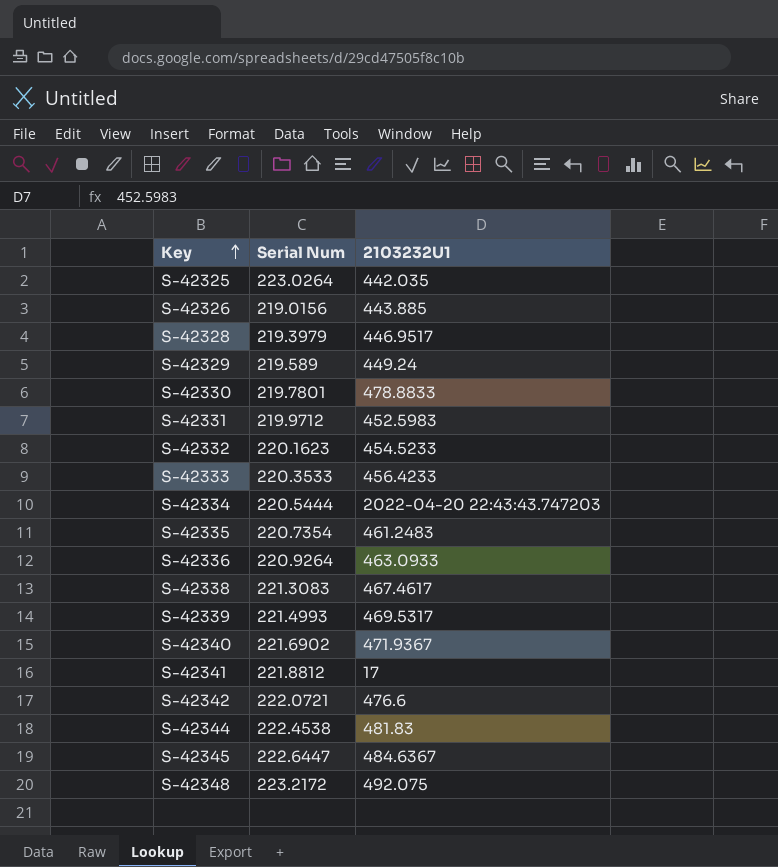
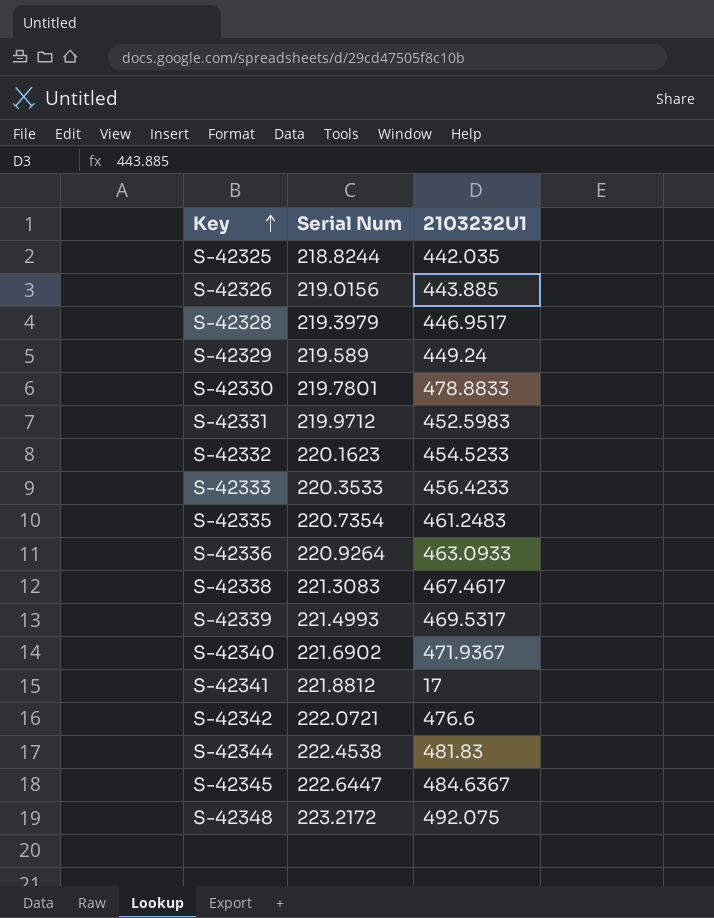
row S-42334: 220.5444 | 2022-04-20 22:43:43.747203 -> none
S-42325 | Serial Num: 223.0264 -> 218.8244

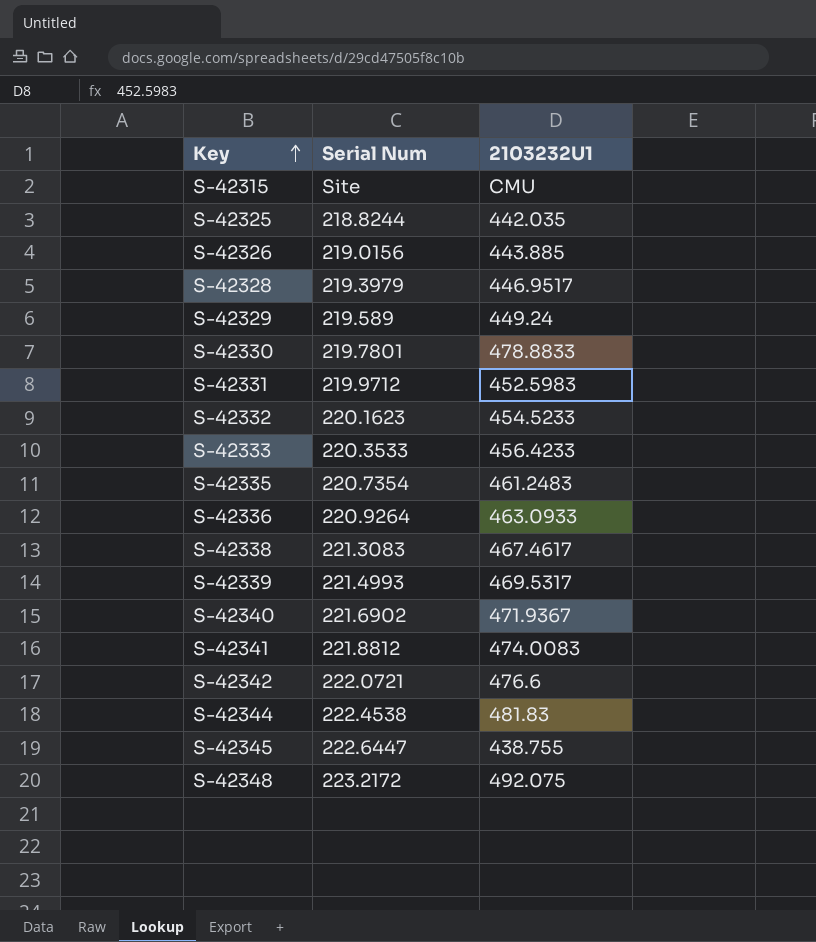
row S-42315: none -> Site | CMU
S-42341 | 2103232U1: 17 -> 474.0083
S-42345 | 2103232U1: 484.6367 -> 438.755

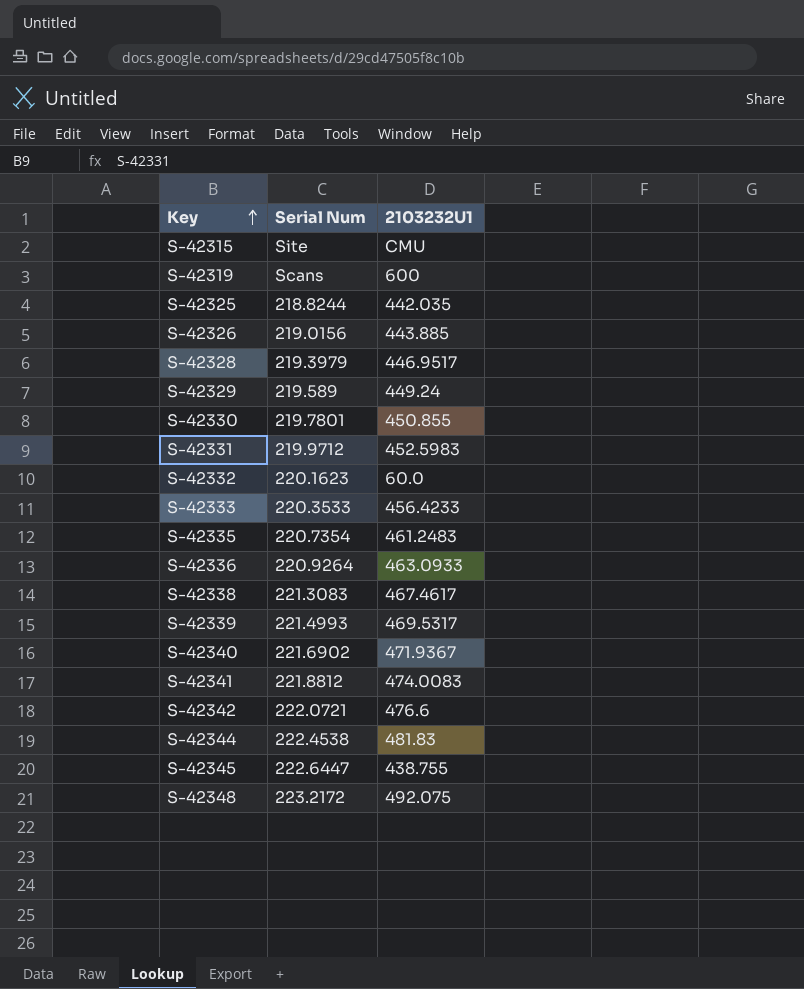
row S-42319: none -> Scans | 600
S-42330 | 2103232U1: 478.8833 -> 450.855
S-42332 | 2103232U1: 454.5233 -> 60.0

